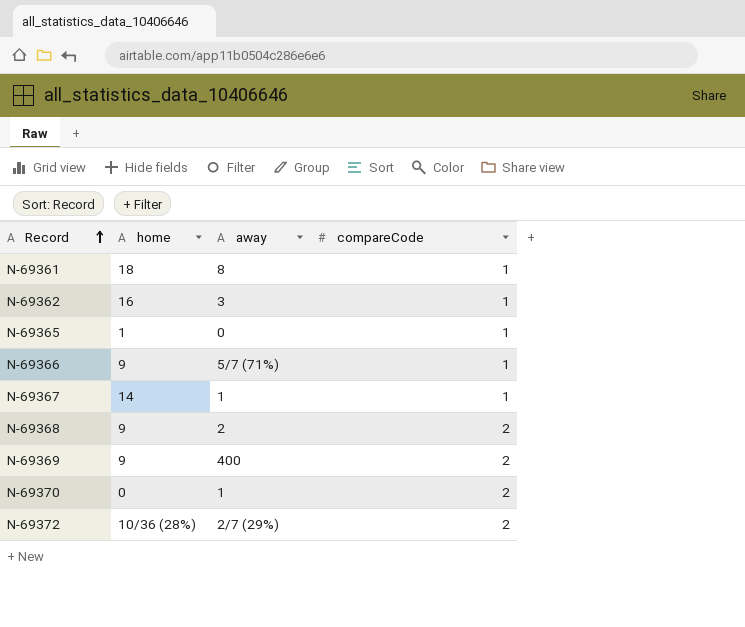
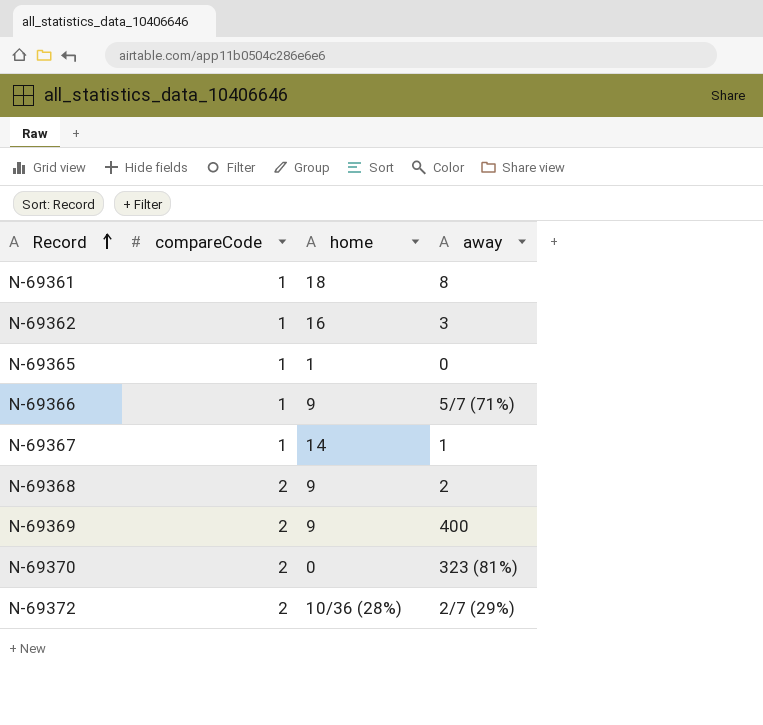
column compareCode | position: 4 -> 2
N-69370 | away: 1 -> 323 (81%)

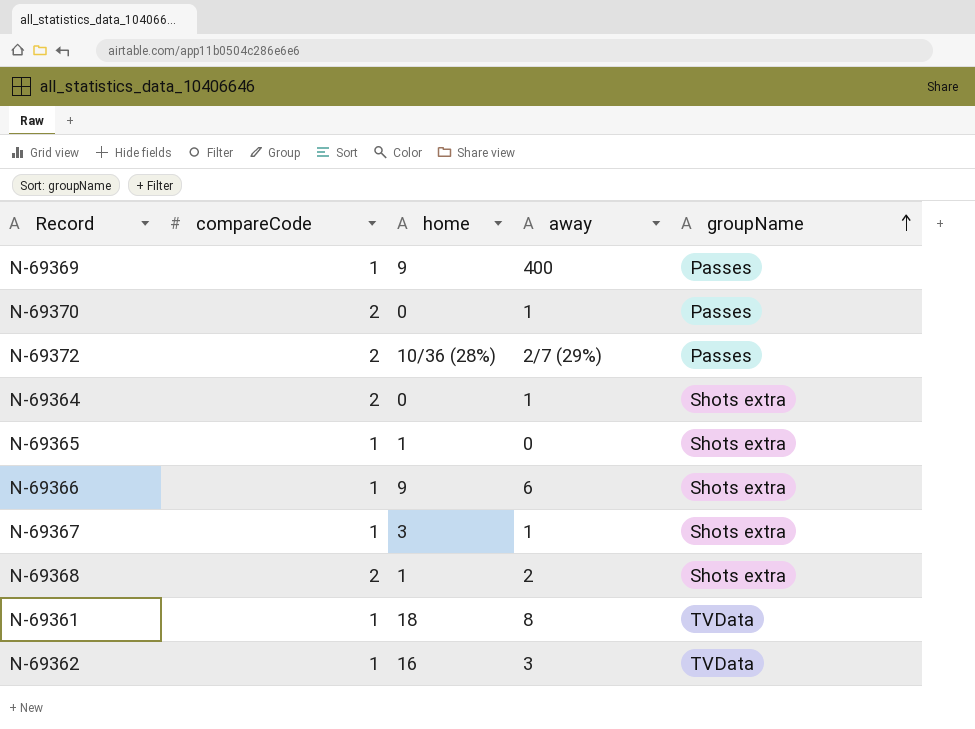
row order: Record ascending -> groupName ascending
column groupName | position: none -> 5
N-69369 | compareCode: 2 -> 1
N-69370 | away: 323 (81%) -> 1
row N-69364: none -> 2 | 0 | 1 | Shots extra
N-69366 | away: 5/7 (71%) -> 6
N-69367 | home: 14 -> 3
N-69368 | home: 9 -> 1

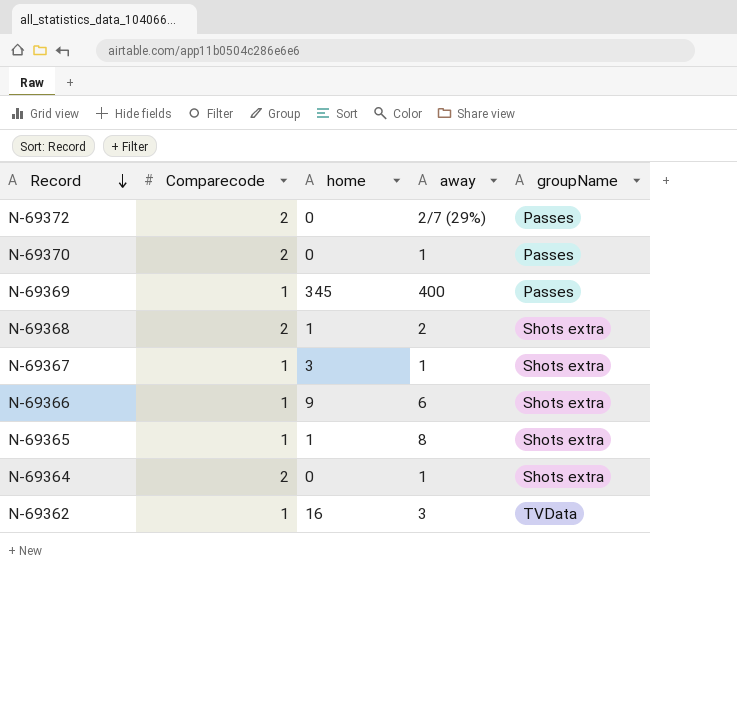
row order: groupName ascending -> Record descending
column name: compareCode -> Comparecode
row N-69361: 1 | 18 | 8 | TVData -> none
N-69372 | home: 10/36 (28%) -> 0
N-69369 | home: 9 -> 345
N-69365 | away: 0 -> 8

